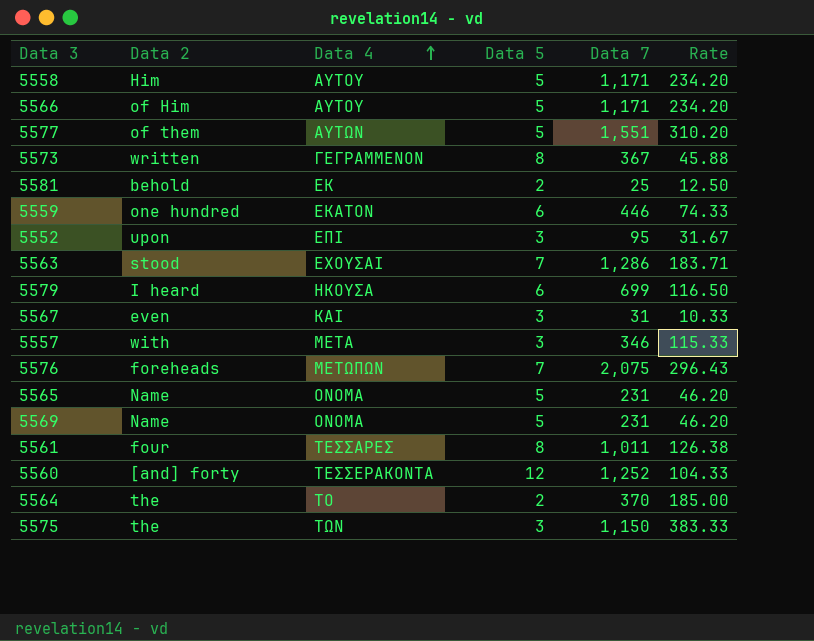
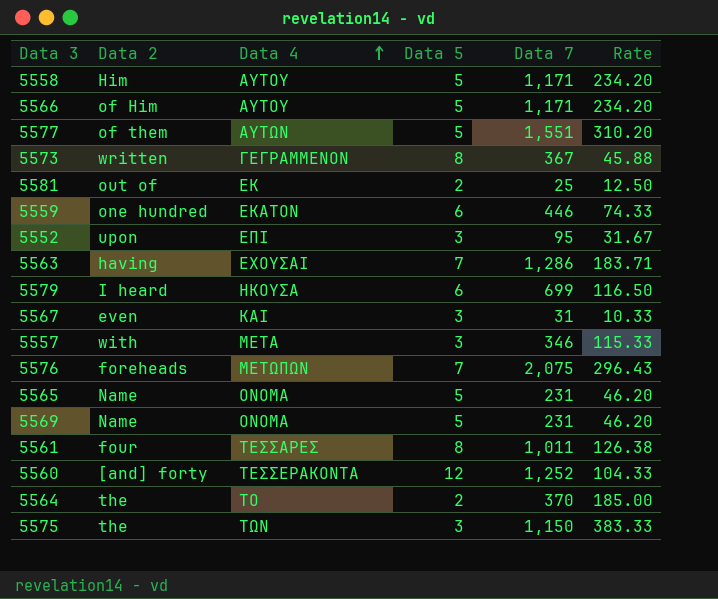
5581 | Data 2: behold -> out of
5563 | Data 2: stood -> having

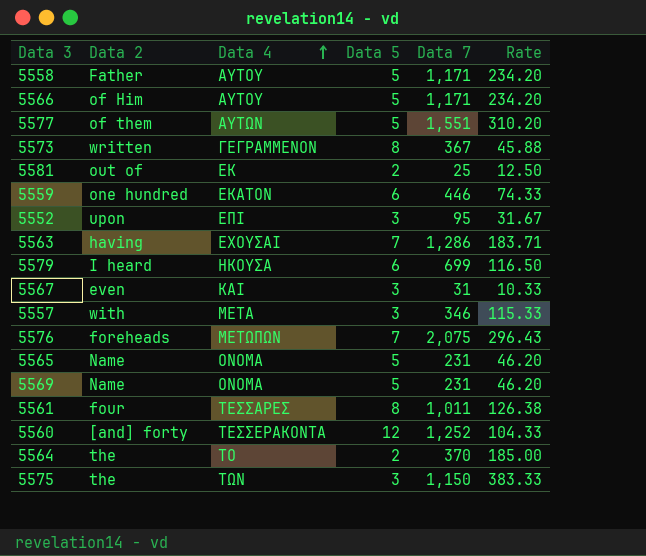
5558 | Data 2: Him -> Father

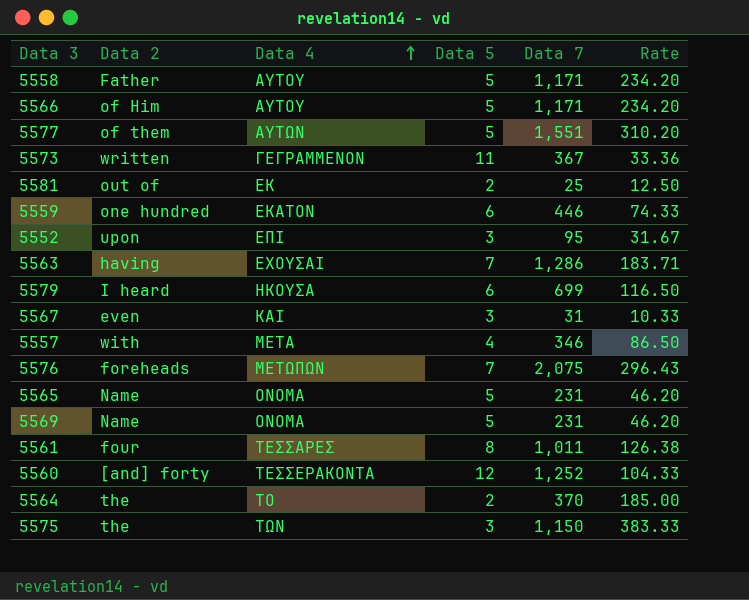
5573 | Data 5: 8 -> 11
5573 | Rate: 45.88 -> 33.36
5557 | Data 5: 3 -> 4
5557 | Rate: 115.33 -> 86.50

